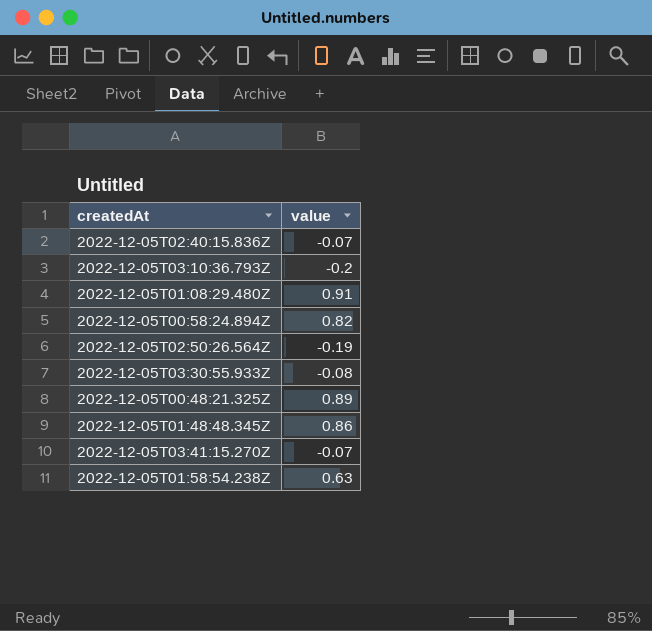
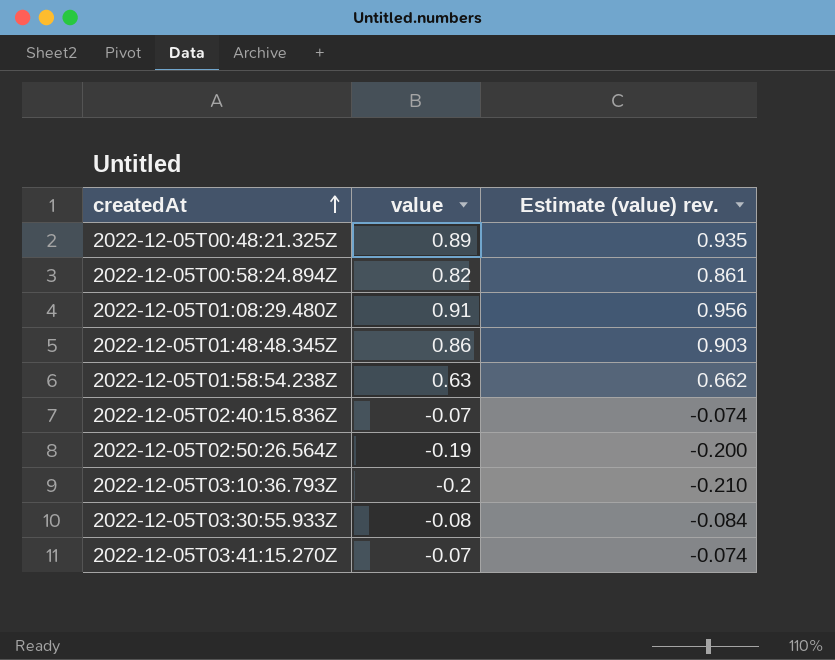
row order: none -> createdAt ascending
column Estimate (value) rev. | formula: none -> [value] * 1.05

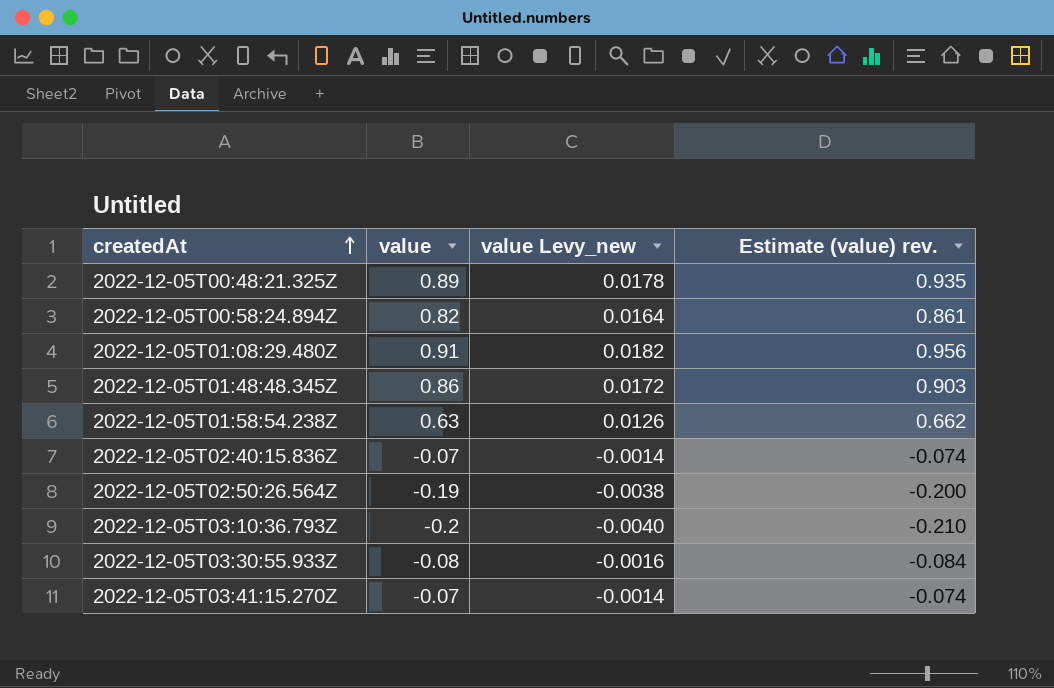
column value Levy_new | formula: none -> [value] * 0.02

